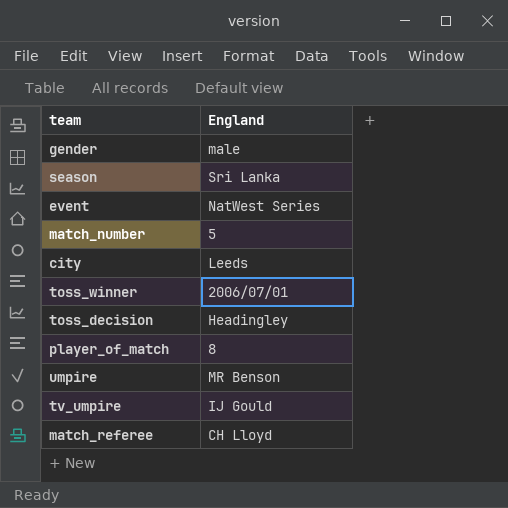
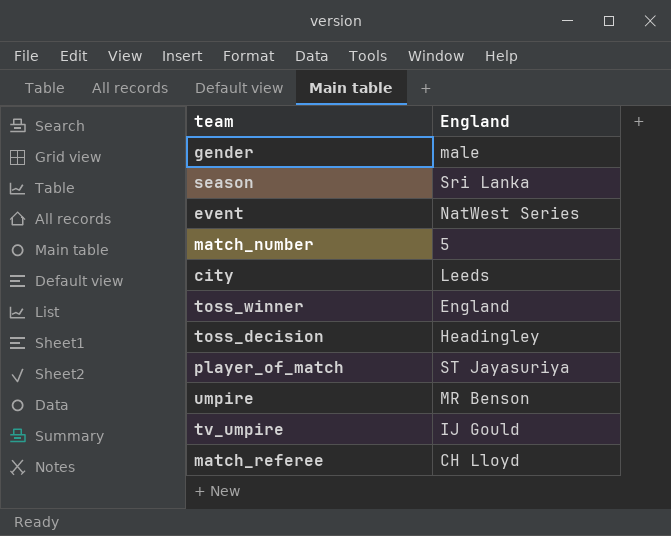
toss_winner | England: 2006/07/01 -> England
player_of_match | England: 8 -> ST Jayasuriya

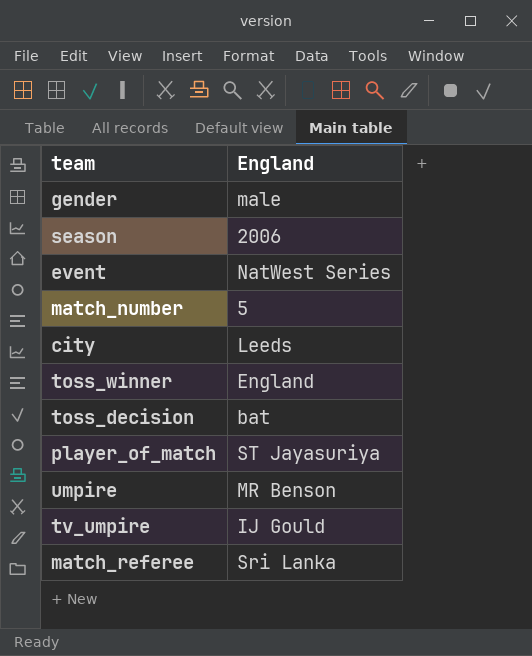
season | England: Sri Lanka -> 2006
toss_decision | England: Headingley -> bat
match_referee | England: CH Lloyd -> Sri Lanka

